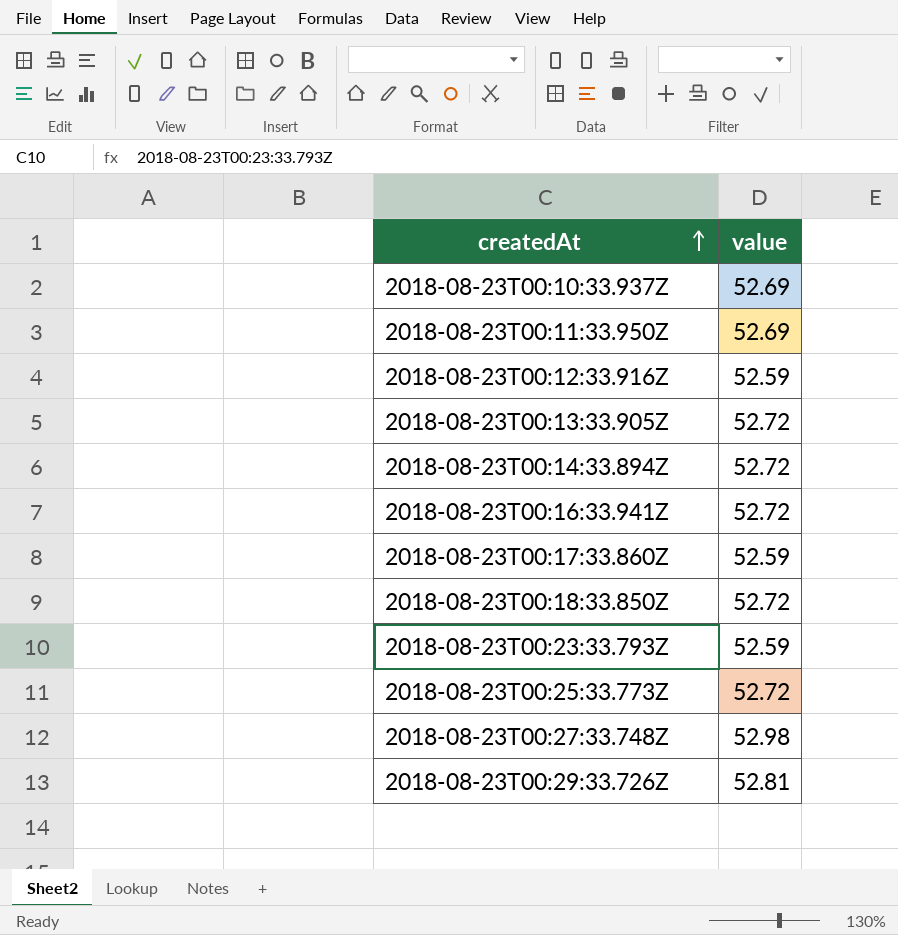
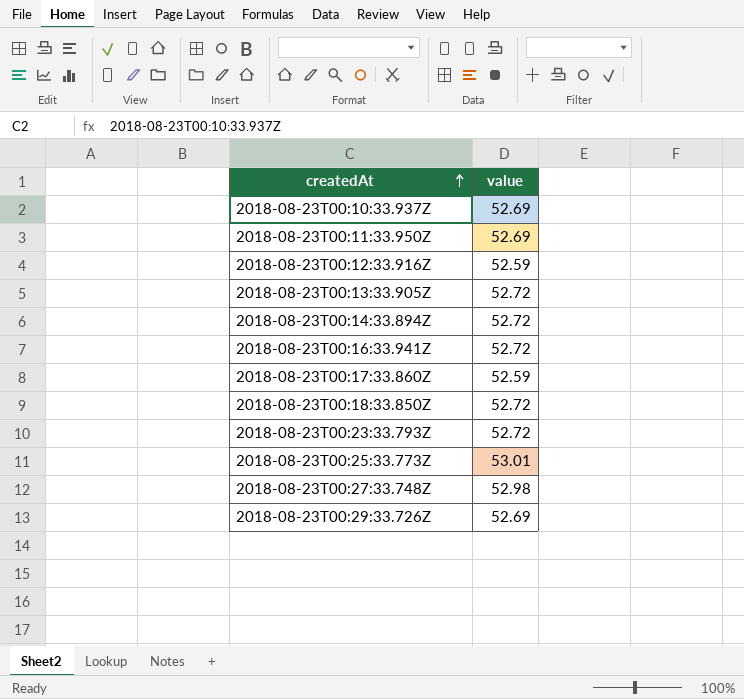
2018-08-23T00:23:33.793Z | value: 52.59 -> 52.72
2018-08-23T00:25:33.773Z | value: 52.72 -> 53.01
2018-08-23T00:29:33.726Z | value: 52.81 -> 52.69

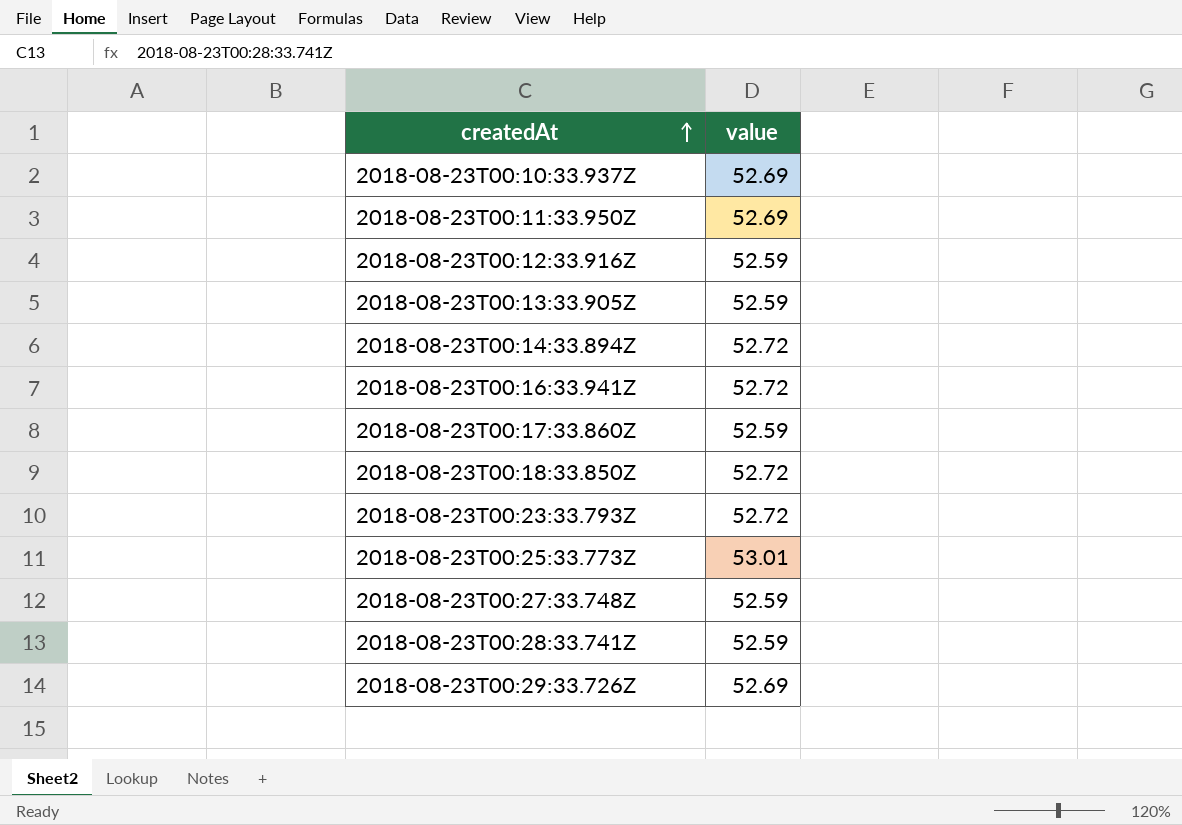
2018-08-23T00:13:33.905Z | value: 52.72 -> 52.59
2018-08-23T00:27:33.748Z | value: 52.98 -> 52.59
row 2018-08-23T00:28:33.741Z: none -> 52.59

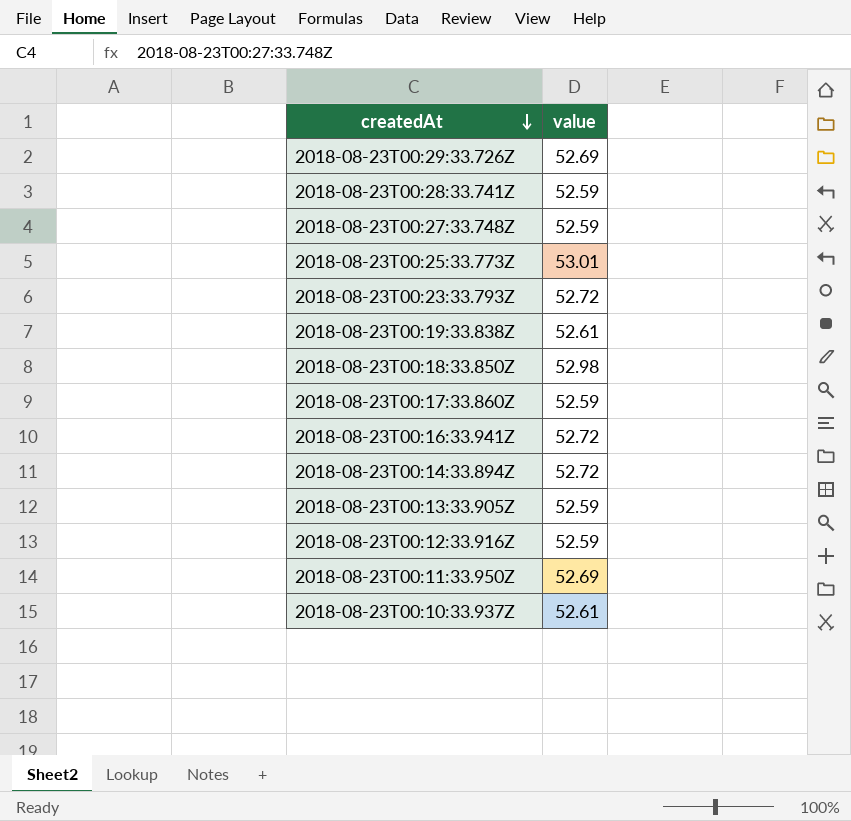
row order: createdAt ascending -> createdAt descending
row 2018-08-23T00:19:33.838Z: none -> 52.61
2018-08-23T00:18:33.850Z | value: 52.72 -> 52.98
2018-08-23T00:10:33.937Z | value: 52.69 -> 52.61

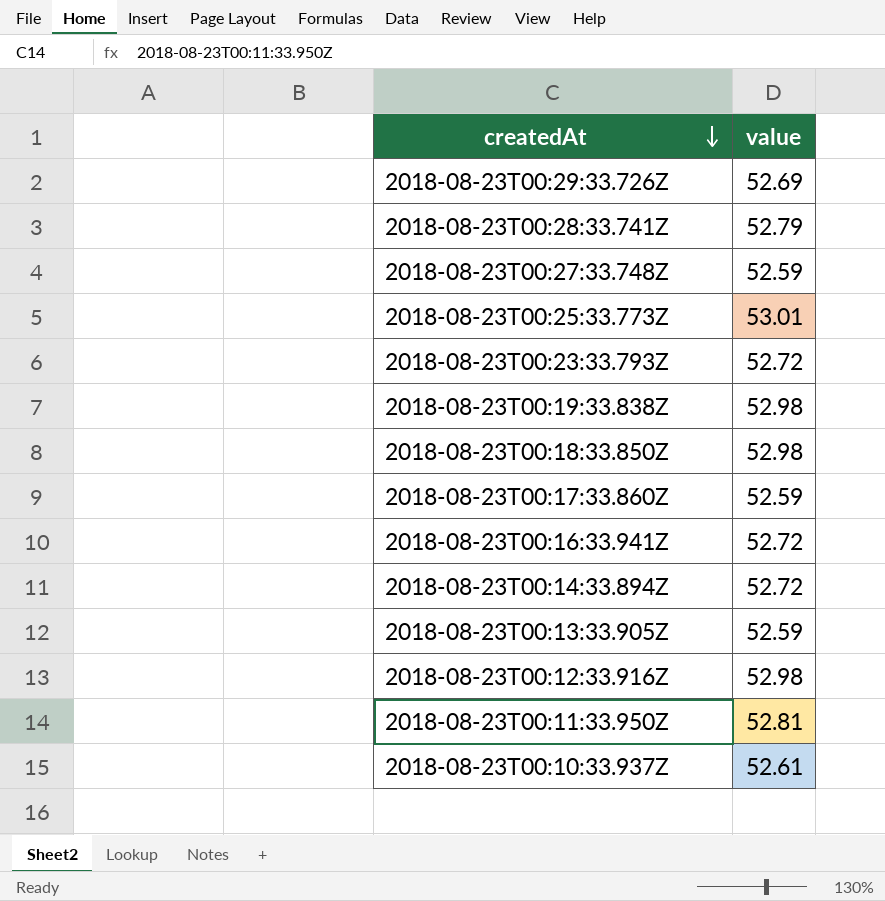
2018-08-23T00:28:33.741Z | value: 52.59 -> 52.79
2018-08-23T00:19:33.838Z | value: 52.61 -> 52.98
2018-08-23T00:12:33.916Z | value: 52.59 -> 52.98
2018-08-23T00:11:33.950Z | value: 52.69 -> 52.81

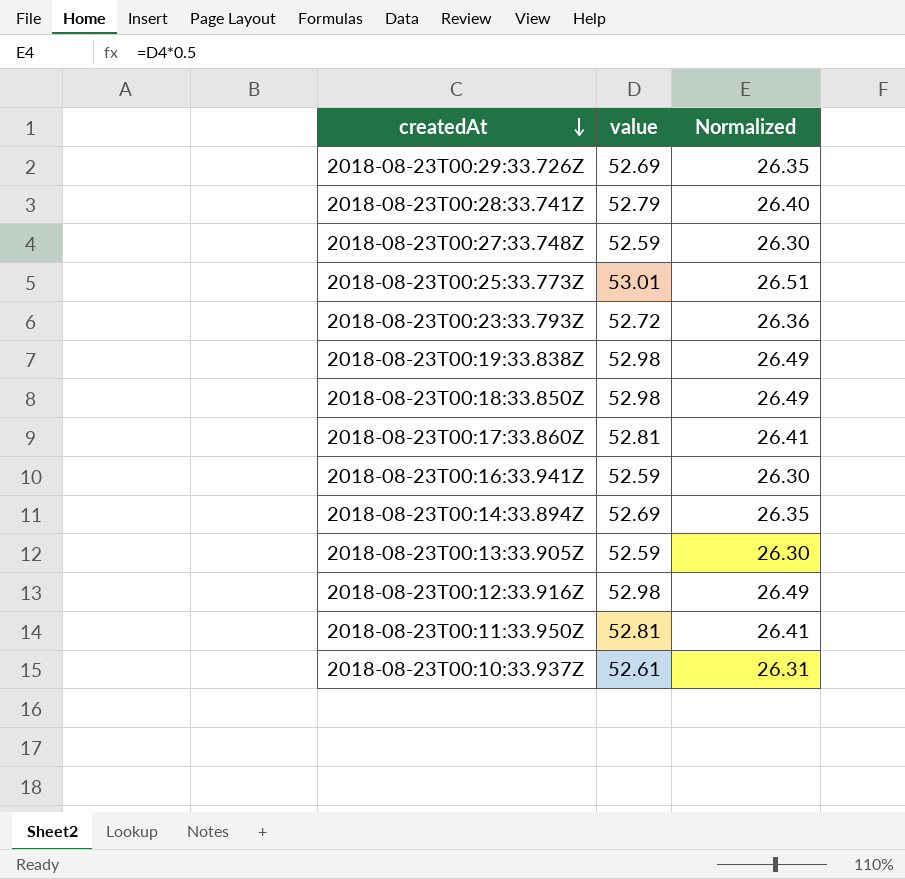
column Normalized | formula: none -> [value] * 0.5
2018-08-23T00:17:33.860Z | value: 52.59 -> 52.81
2018-08-23T00:16:33.941Z | value: 52.72 -> 52.59
2018-08-23T00:14:33.894Z | value: 52.72 -> 52.69

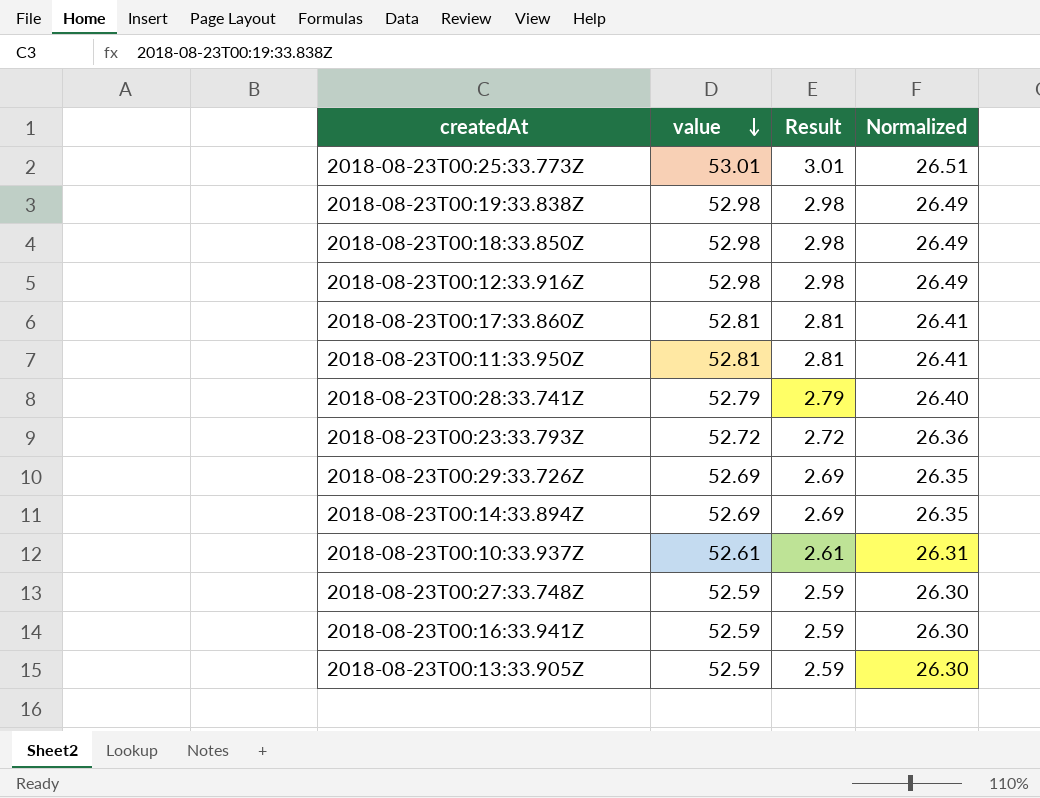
row order: createdAt descending -> value descending
column Result | formula: none -> [value] - 50

